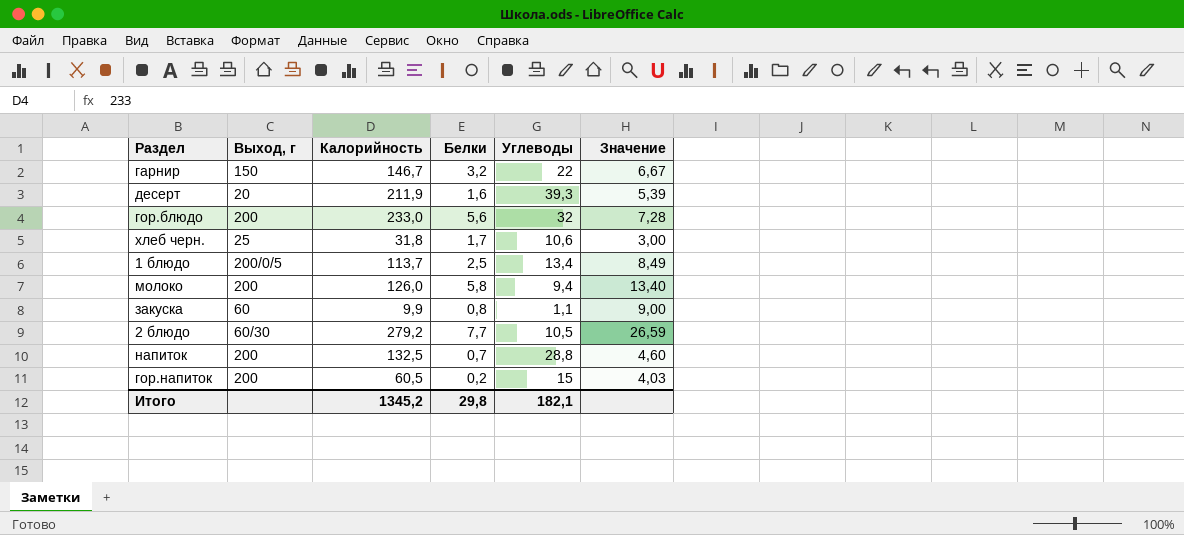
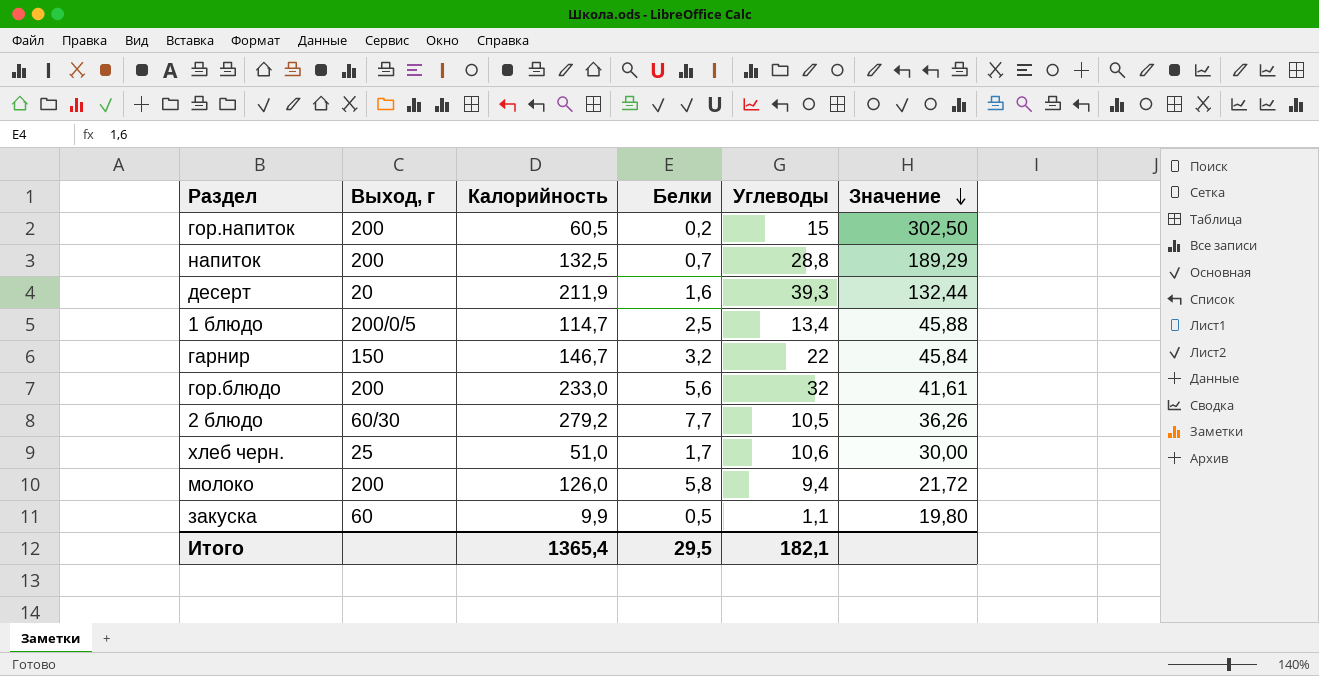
row order: none -> Значение descending
column Значение | formula: [Калорийность] / [Углеводы] -> [Калорийность] / [Белки]
1 блюдо | Калорийность: 113,7 -> 114,7
хлеб черн. | Калорийность: 31,8 -> 51,0
закуска | Белки: 0,8 -> 0,5
Итого | Калорийность: 1345,2 -> 1365,4
Итого | Белки: 29,8 -> 29,5

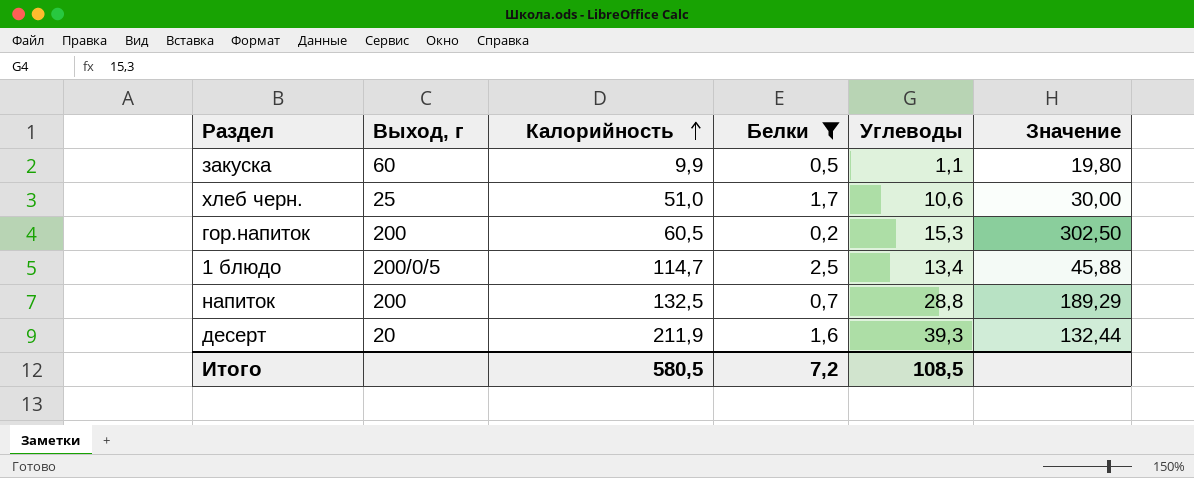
filter: none -> Белки <= 2,5
row order: Значение descending -> Калорийность ascending
гор.напиток | Углеводы: 15 -> 15,3
Итого | Калорийность: 1365,4 -> 580,5
Итого | Белки: 29,5 -> 7,2
Итого | Углеводы: 182,1 -> 108,5

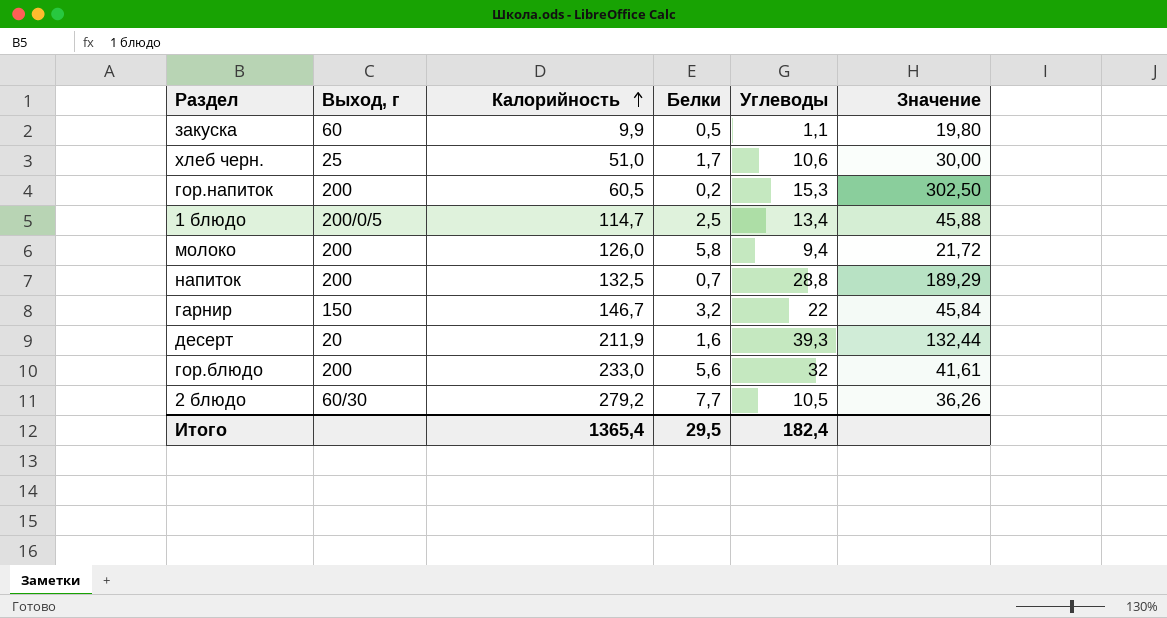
filter: Белки <= 2,5 -> none
Итого | Калорийность: 580,5 -> 1365,4
Итого | Белки: 7,2 -> 29,5
Итого | Углеводы: 108,5 -> 182,4

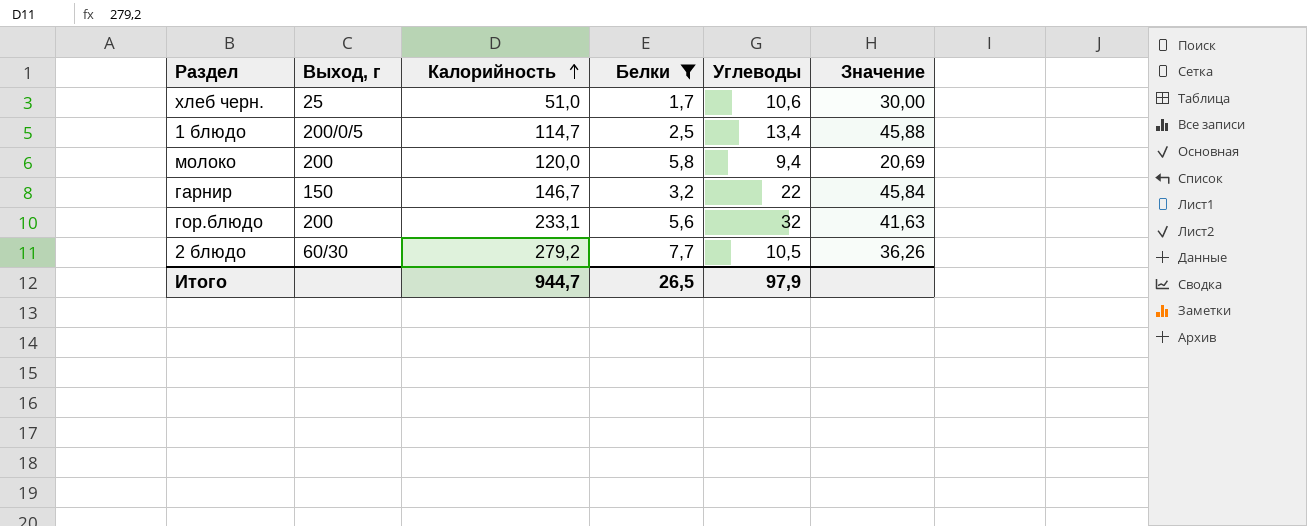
filter: none -> Белки >= 1,7
молоко | Калорийность: 126,0 -> 120,0
молоко | Значение: 21,72 -> 20,69
гор.блюдо | Калорийность: 233,0 -> 233,1
гор.блюдо | Значение: 41,61 -> 41,63
Итого | Калорийность: 1365,4 -> 944,7
Итого | Белки: 29,5 -> 26,5
Итого | Углеводы: 182,4 -> 97,9

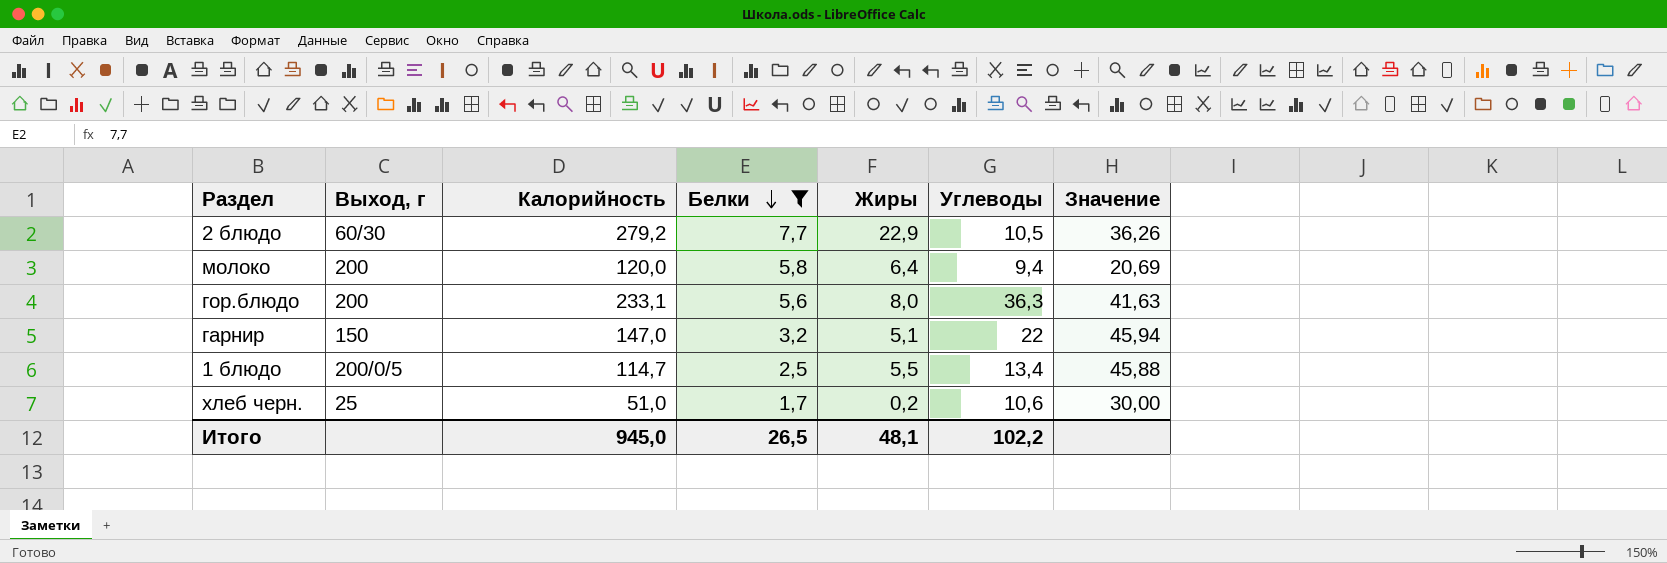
row order: Калорийность ascending -> Белки descending
column Жиры | position: none -> 5
гор.блюдо | Углеводы: 32 -> 36,3
гарнир | Калорийность: 146,7 -> 147,0
гарнир | Значение: 45,84 -> 45,94
Итого | Калорийность: 944,7 -> 945,0
Итого | Углеводы: 97,9 -> 102,2

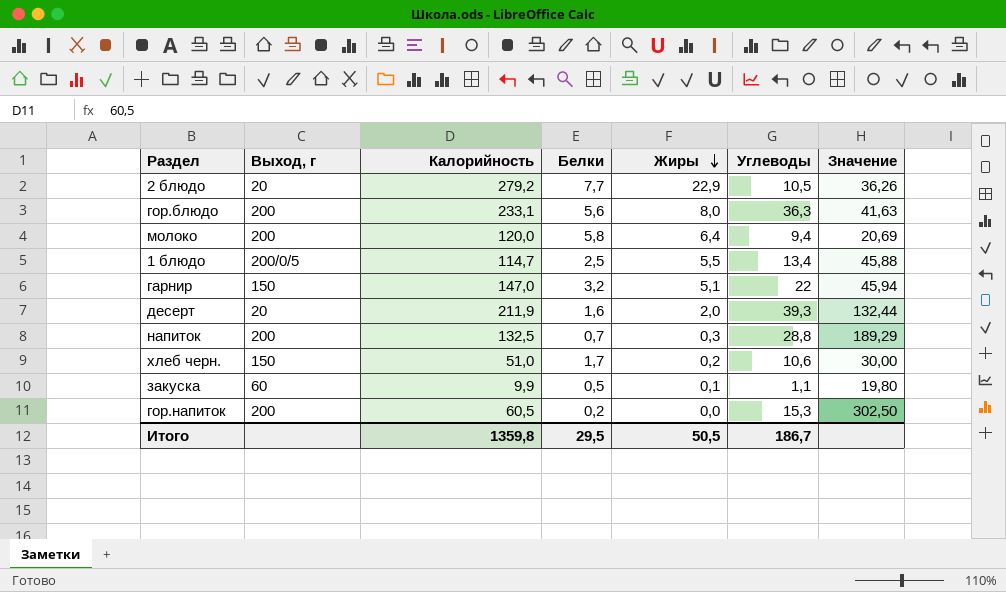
filter: Белки >= 1,7 -> none
row order: Белки descending -> Жиры descending
2 блюдо | Выход, г: 60/30 -> 20
хлеб черн. | Выход, г: 25 -> 150
Итого | Калорийность: 945,0 -> 1359,8
Итого | Белки: 26,5 -> 29,5
Итого | Жиры: 48,1 -> 50,5
Итого | Углеводы: 102,2 -> 186,7

